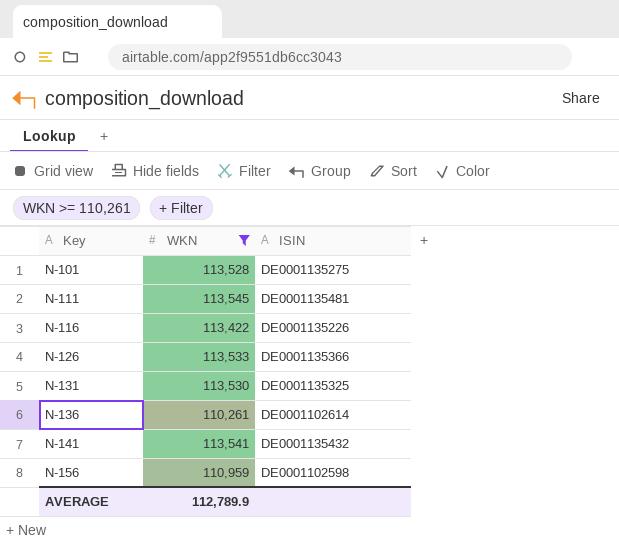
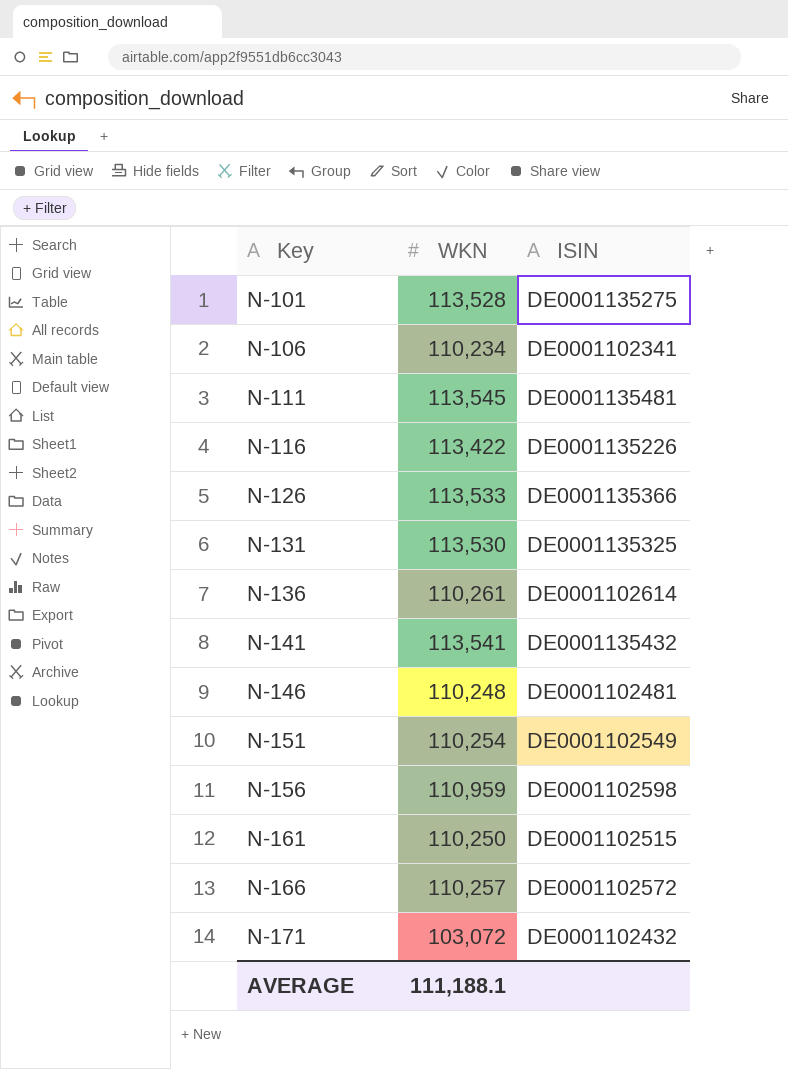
filter: WKN >= 110,261 -> none
AVERAGE | WKN: 112,789.9 -> 111,188.1

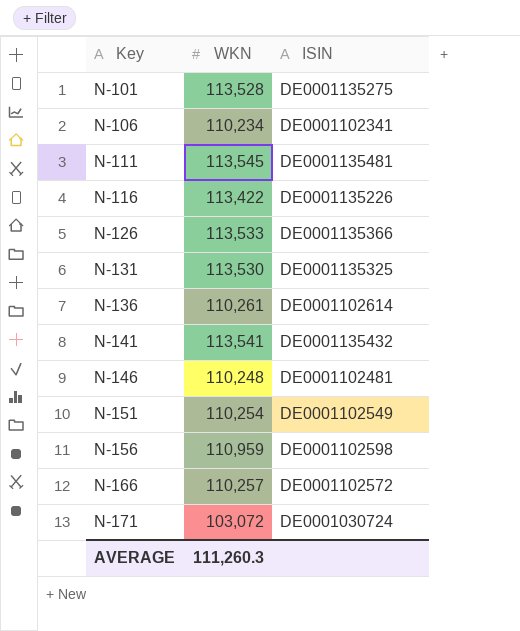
row N-161: 110,250 | DE0001102515 -> none
N-171 | ISIN: DE0001102432 -> DE0001030724
AVERAGE | WKN: 111,188.1 -> 111,260.3

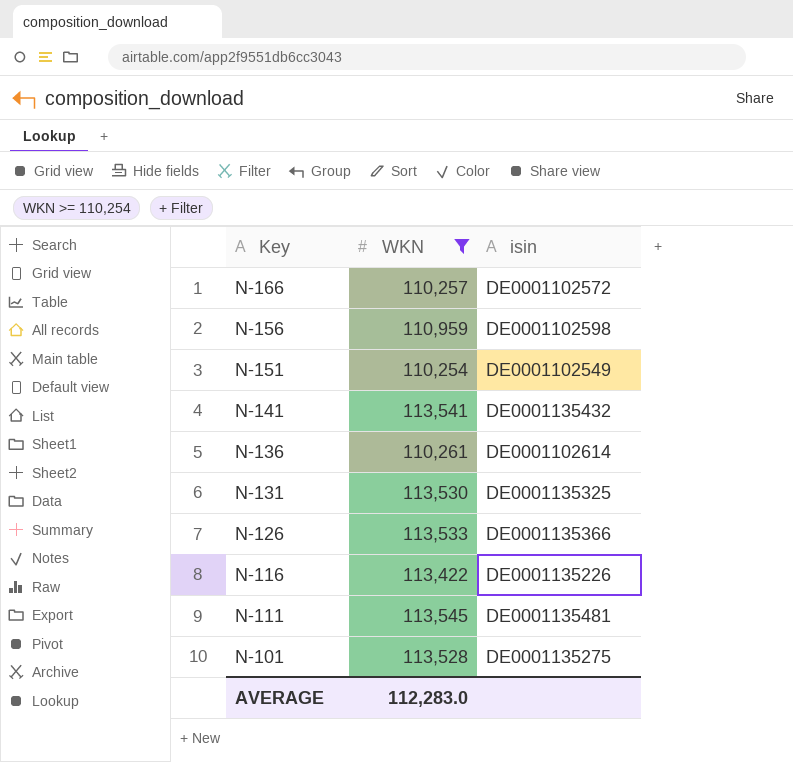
filter: none -> WKN >= 110,254
row order: Key ascending -> Key descending
column name: ISIN -> isin
AVERAGE | WKN: 111,260.3 -> 112,283.0

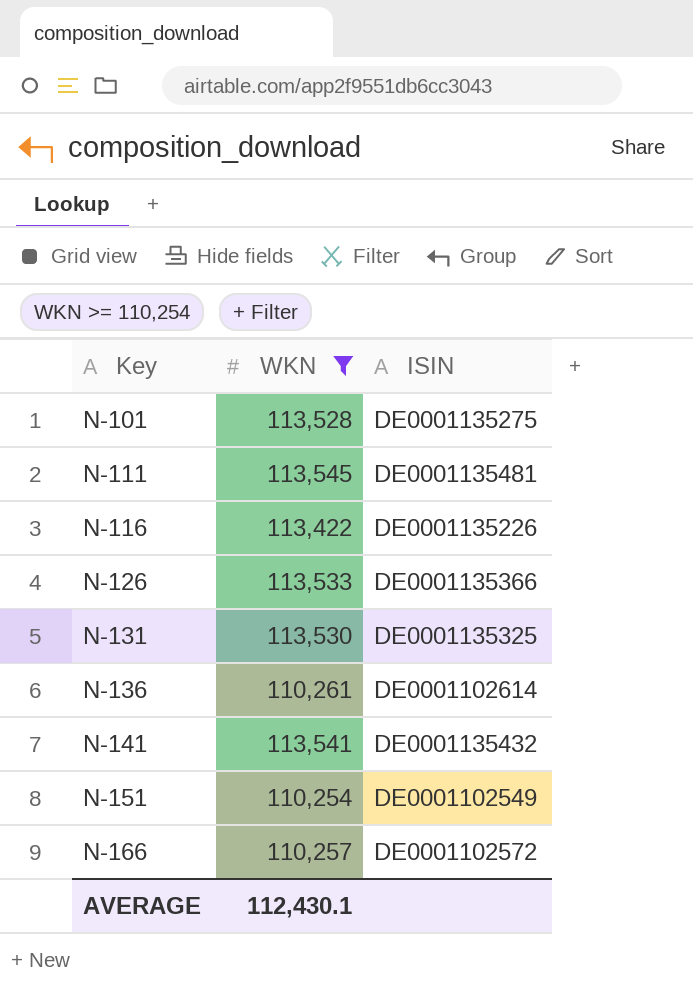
row order: Key descending -> Key ascending
column name: isin -> ISIN
row N-156: 110,959 | DE0001102598 -> none
AVERAGE | WKN: 112,283.0 -> 112,430.1

